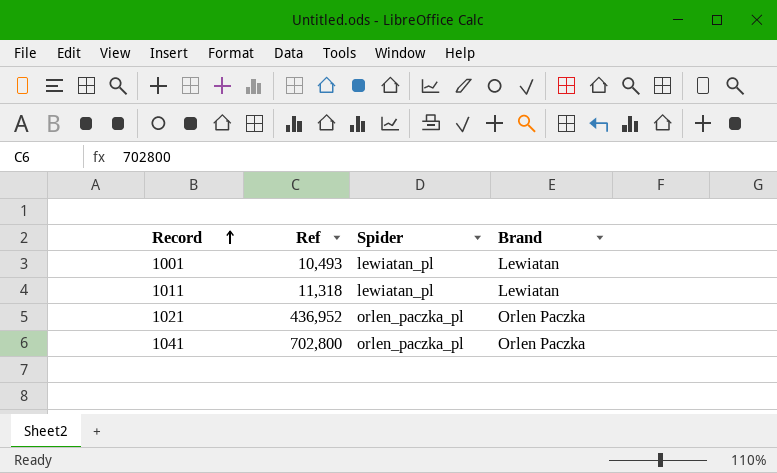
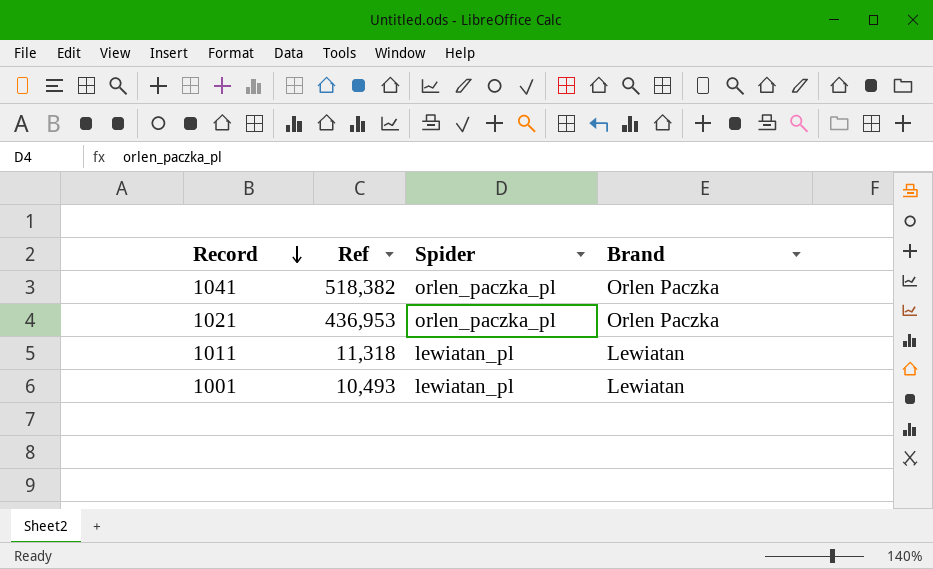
row order: Record ascending -> Record descending
1041 | Ref: 702,800 -> 518,382
1021 | Ref: 436,952 -> 436,953

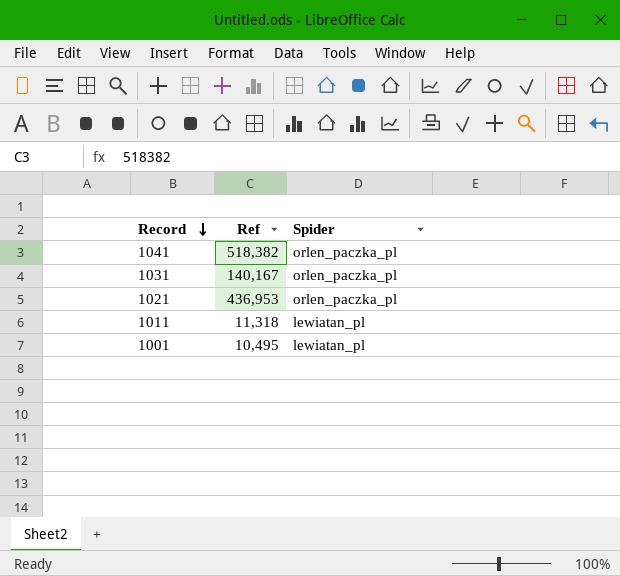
column Brand | position: 4 -> none
row 1031: none -> 140,167 | orlen_paczka_pl
1001 | Ref: 10,493 -> 10,495

